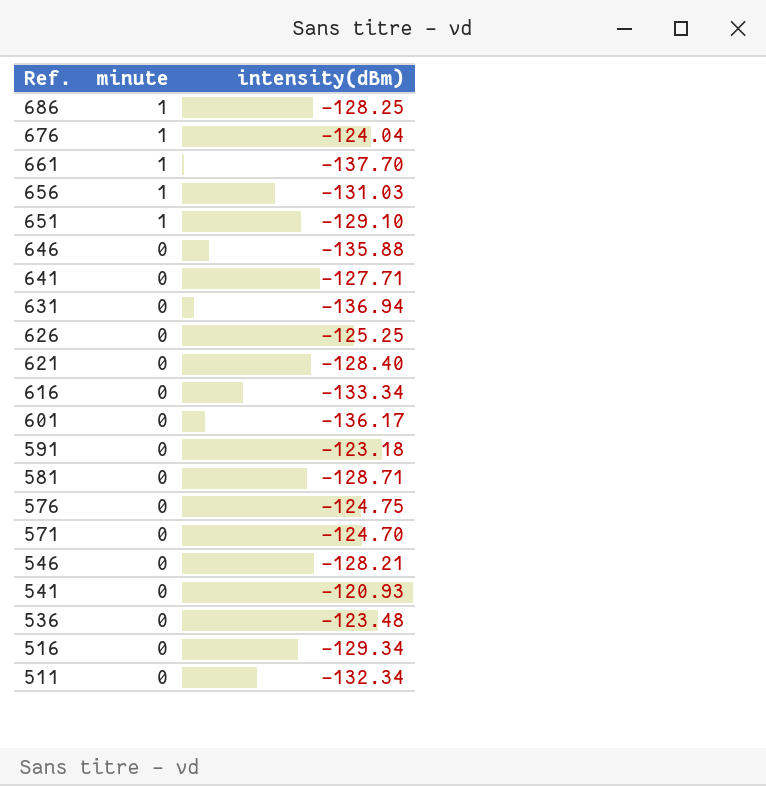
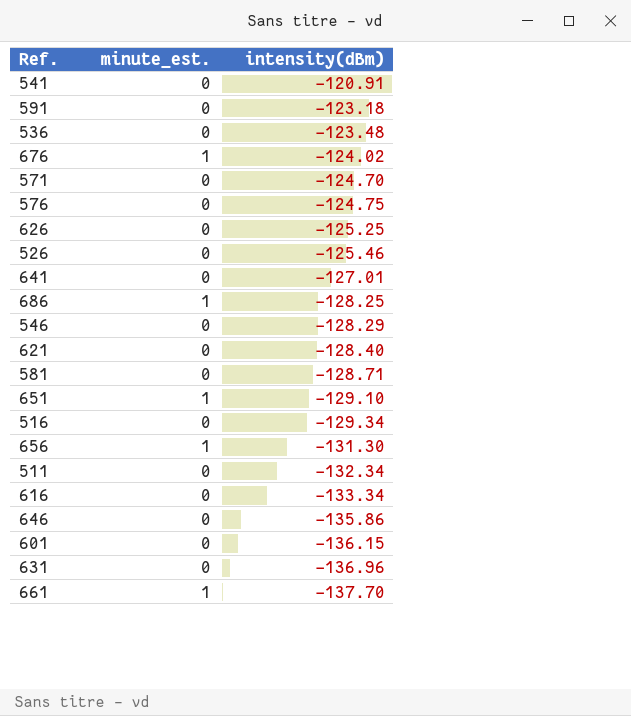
row order: Ref. descending -> intensity(dBm) descending
column name: minute -> minute_est.
541 | intensity(dBm): -120.93 -> -120.91
676 | intensity(dBm): -124.04 -> -124.02
row 526: none -> 0 | -125.46
641 | intensity(dBm): -127.71 -> -127.01
546 | intensity(dBm): -128.21 -> -128.29
656 | intensity(dBm): -131.03 -> -131.30
646 | intensity(dBm): -135.88 -> -135.86
601 | intensity(dBm): -136.17 -> -136.15
631 | intensity(dBm): -136.94 -> -136.96

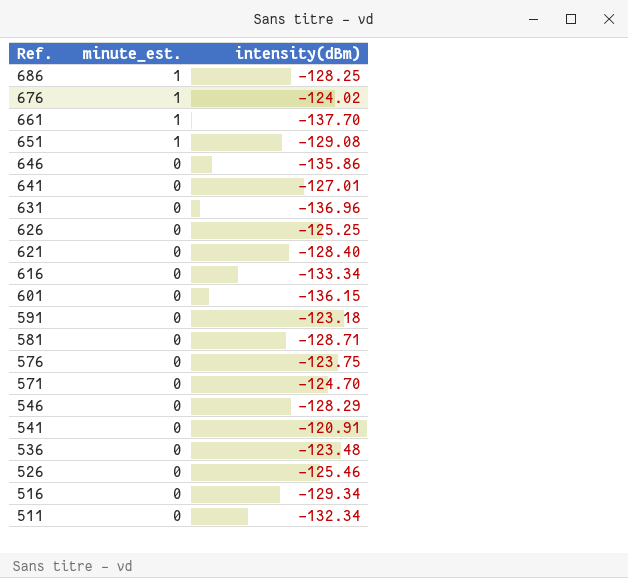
row order: intensity(dBm) descending -> Ref. descending
row 656: 1 | -131.30 -> none
651 | intensity(dBm): -129.10 -> -129.08
576 | intensity(dBm): -124.75 -> -123.75

